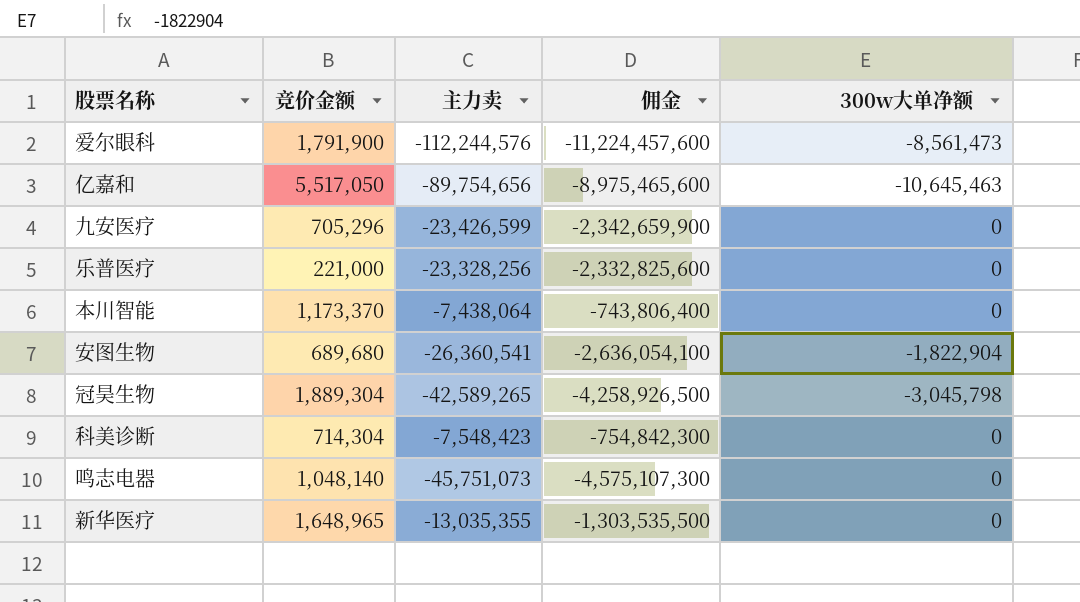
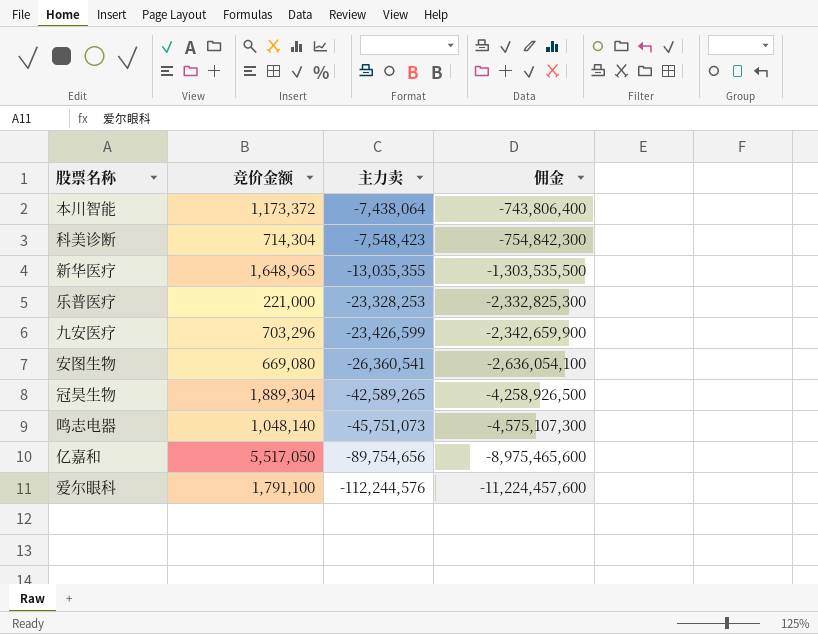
row order: none -> 主力卖 descending
column 300w大单净额 | position: 5 -> none
本川智能 | 竞价金额: 1,173,370 -> 1,173,372
乐普医疗 | 主力卖: -23,328,256 -> -23,328,253
乐普医疗 | 佣金: -2,332,825,600 -> -2,332,825,300
九安医疗 | 竞价金额: 705,296 -> 703,296
安图生物 | 竞价金额: 689,680 -> 669,080
爱尔眼科 | 竞价金额: 1,791,900 -> 1,791,100

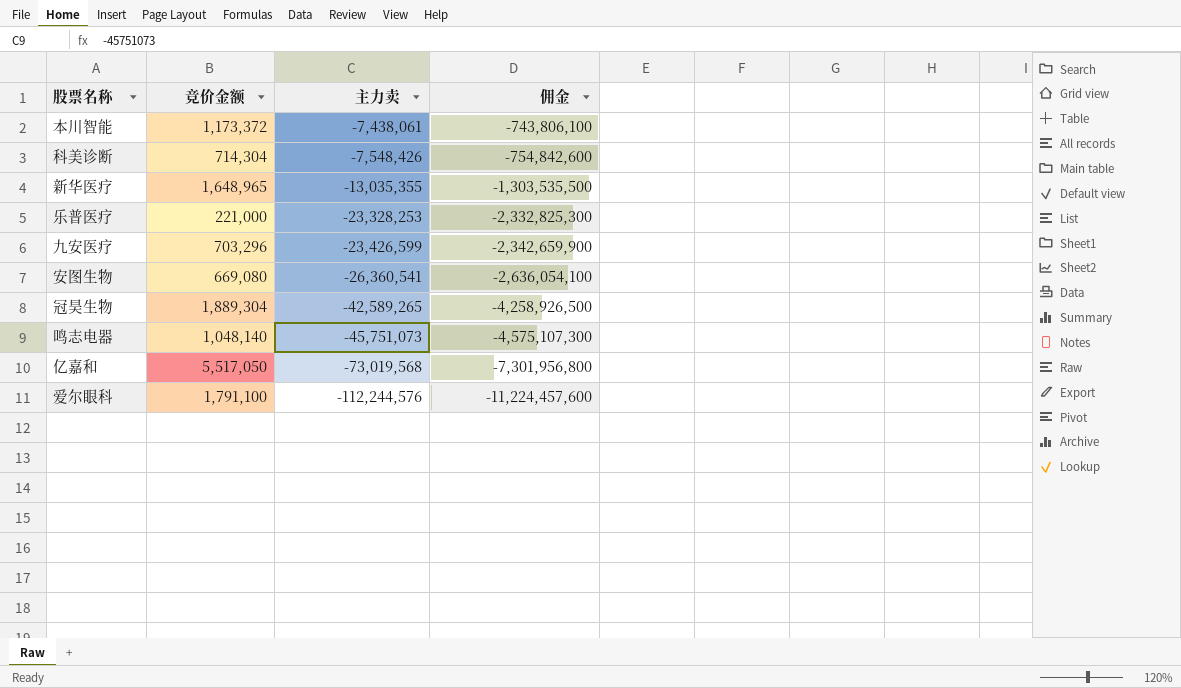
本川智能 | 主力卖: -7,438,064 -> -7,438,061
本川智能 | 佣金: -743,806,400 -> -743,806,100
科美诊断 | 主力卖: -7,548,423 -> -7,548,426
科美诊断 | 佣金: -754,842,300 -> -754,842,600
亿嘉和 | 主力卖: -89,754,656 -> -73,019,568
亿嘉和 | 佣金: -8,975,465,600 -> -7,301,956,800

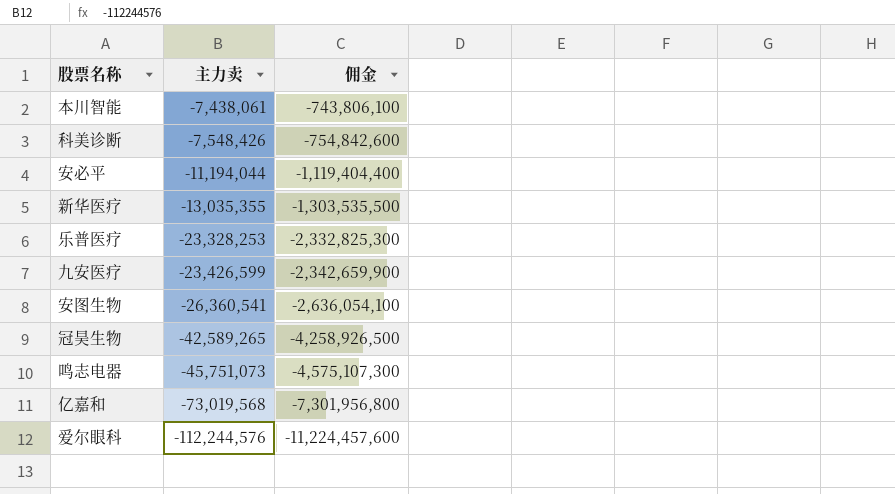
column 竞价金额 | position: 2 -> none
row 安必平: none -> -11,194,044 | -1,119,404,400

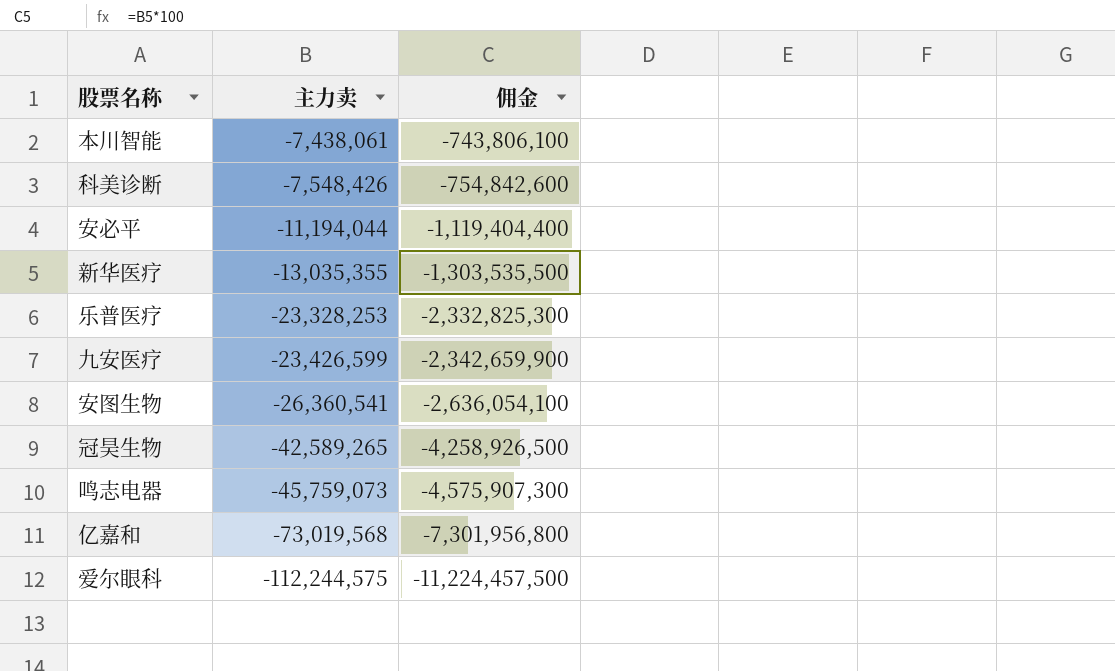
鸣志电器 | 主力卖: -45,751,073 -> -45,759,073
鸣志电器 | 佣金: -4,575,107,300 -> -4,575,907,300
爱尔眼科 | 主力卖: -112,244,576 -> -112,244,575
爱尔眼科 | 佣金: -11,224,457,600 -> -11,224,457,500

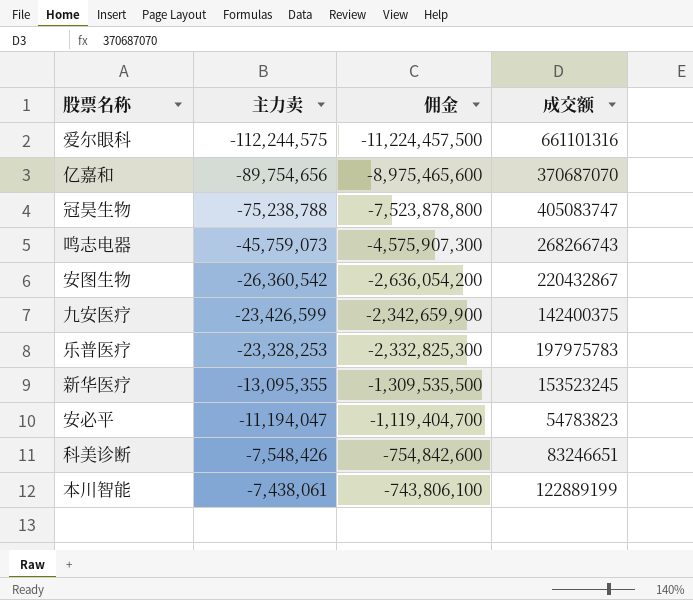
row order: 主力卖 descending -> 主力卖 ascending
column 成交额 | position: none -> 4
亿嘉和 | 主力卖: -73,019,568 -> -89,754,656
亿嘉和 | 佣金: -7,301,956,800 -> -8,975,465,600
冠昊生物 | 主力卖: -42,589,265 -> -75,238,788
冠昊生物 | 佣金: -4,258,926,500 -> -7,523,878,800
安图生物 | 主力卖: -26,360,541 -> -26,360,542
安图生物 | 佣金: -2,636,054,100 -> -2,636,054,200
新华医疗 | 主力卖: -13,035,355 -> -13,095,355
新华医疗 | 佣金: -1,303,535,500 -> -1,309,535,500
安必平 | 主力卖: -11,194,044 -> -11,194,047
安必平 | 佣金: -1,119,404,400 -> -1,119,404,700

